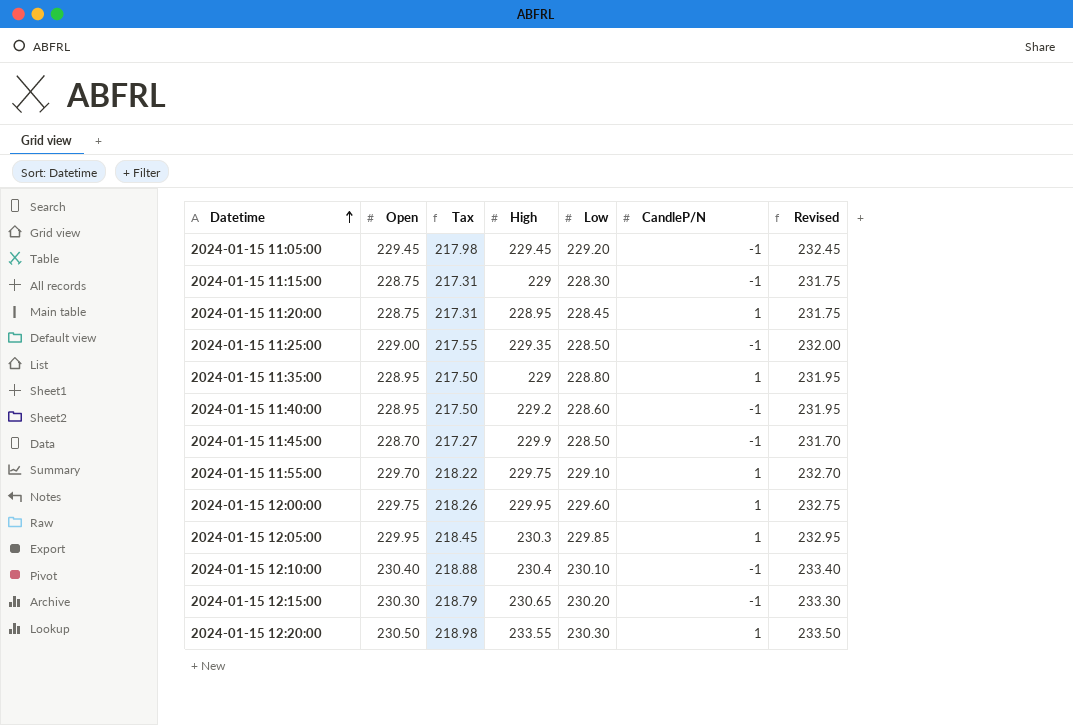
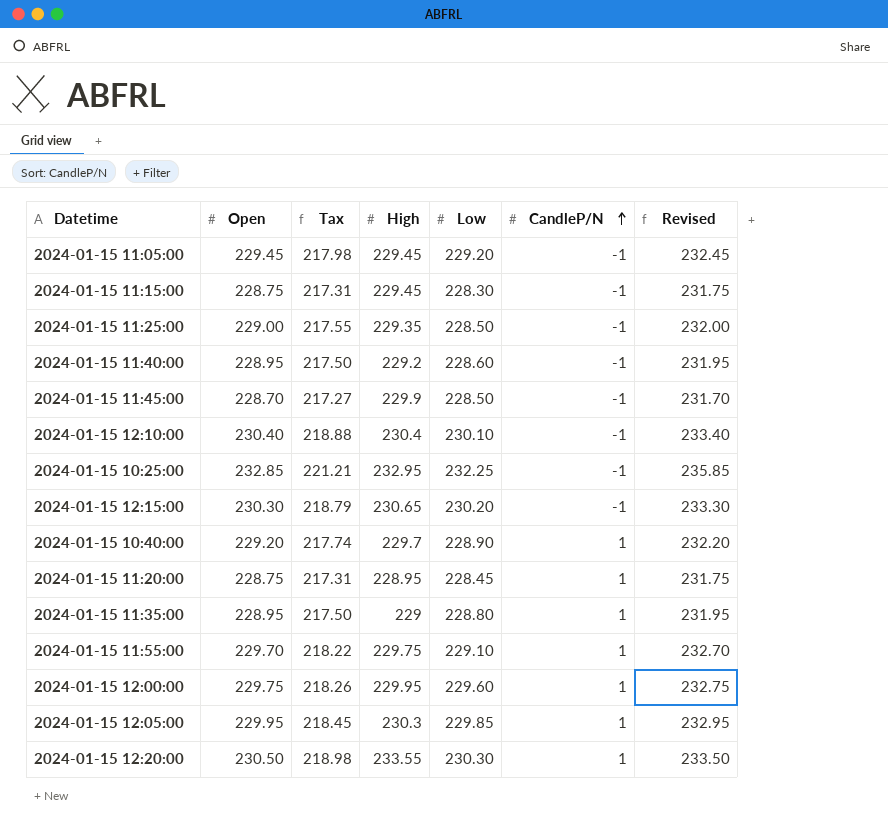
row order: Datetime ascending -> CandleP/N ascending
2024-01-15 11:15:00 | High: 229 -> 229.45
row 2024-01-15 10:25:00: none -> 232.85 | 221.21 | 232.95 | 232.25 | -1 | 235.85
row 2024-01-15 10:40:00: none -> 229.20 | 217.74 | 229.7 | 228.90 | 1 | 232.20

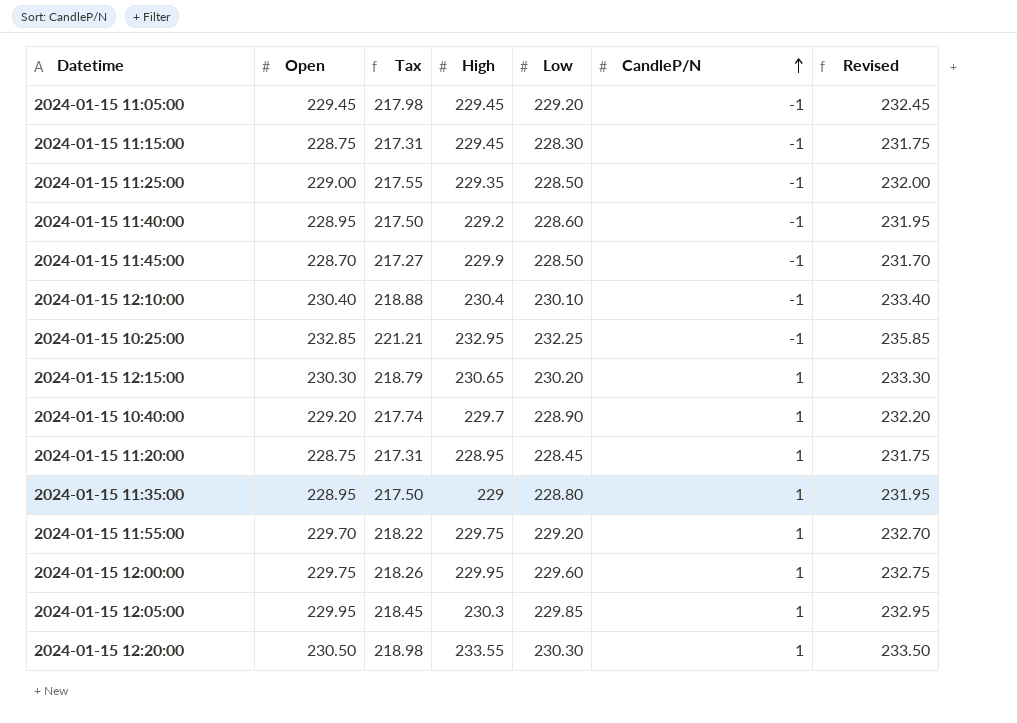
2024-01-15 12:15:00 | CandleP/N: -1 -> 1
2024-01-15 11:55:00 | Low: 229.10 -> 229.20

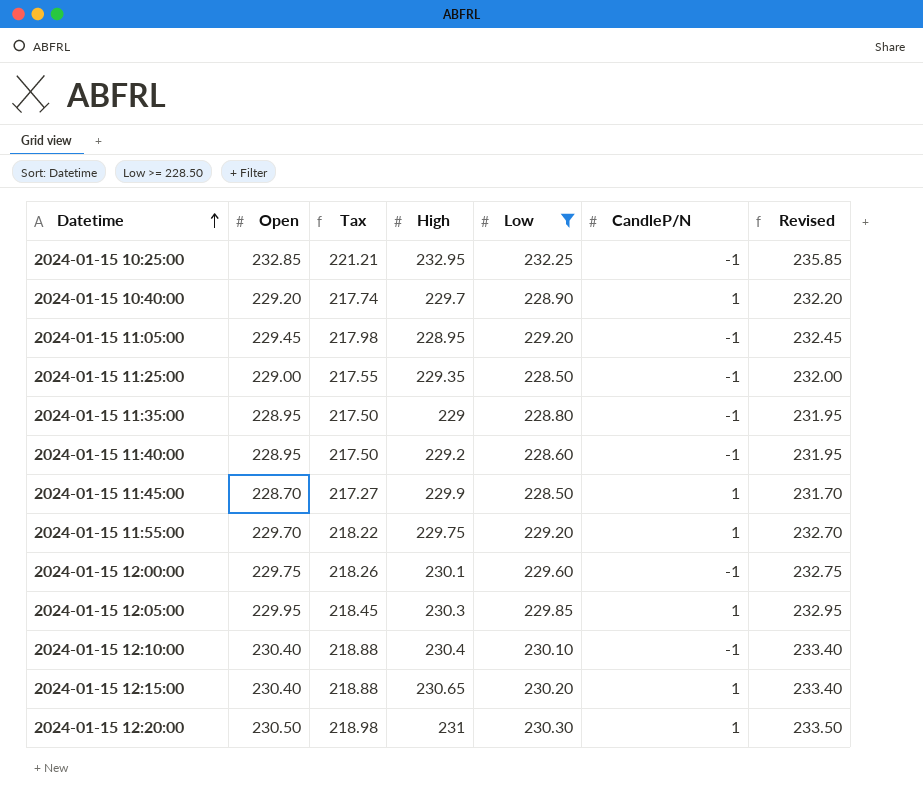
filter: none -> Low >= 228.50
row order: CandleP/N ascending -> Datetime ascending
2024-01-15 11:05:00 | High: 229.45 -> 228.95
2024-01-15 11:35:00 | CandleP/N: 1 -> -1
2024-01-15 11:45:00 | CandleP/N: -1 -> 1
2024-01-15 12:00:00 | High: 229.95 -> 230.1
2024-01-15 12:00:00 | CandleP/N: 1 -> -1
2024-01-15 12:15:00 | Open: 230.30 -> 230.40
2024-01-15 12:15:00 | Tax: 218.79 -> 218.88
2024-01-15 12:15:00 | Revised: 233.30 -> 233.40
2024-01-15 12:20:00 | High: 233.55 -> 231

